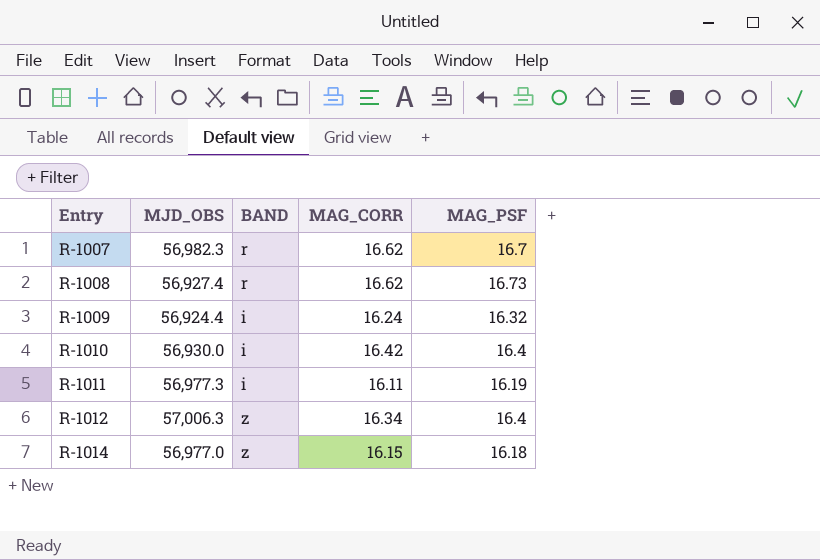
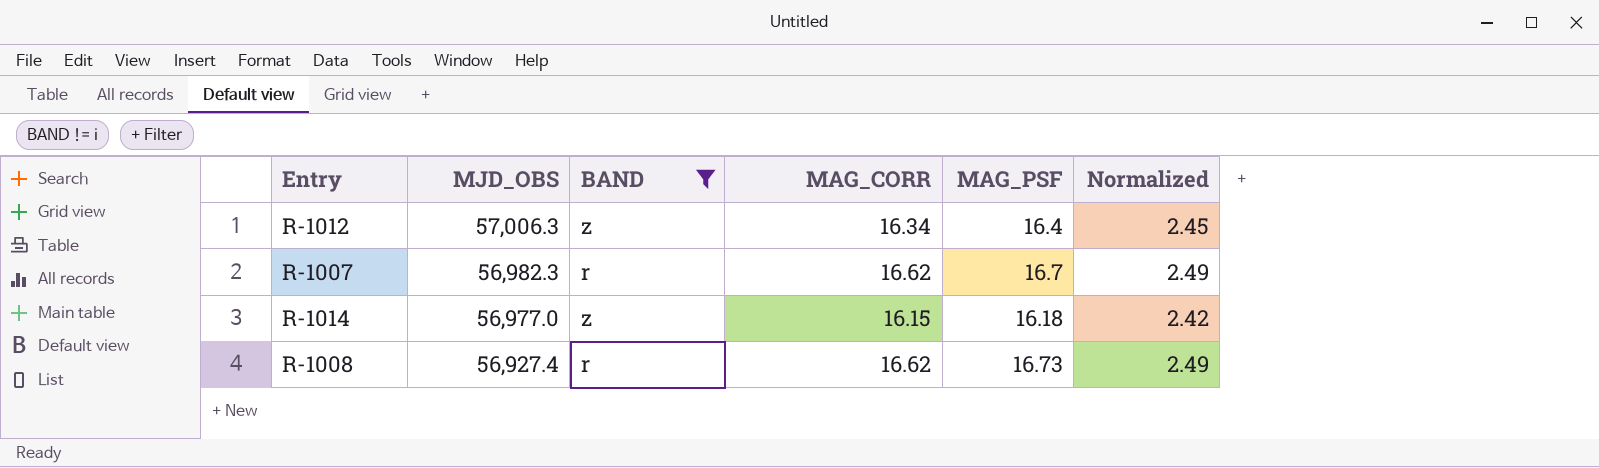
filter: none -> BAND != i
row order: Entry ascending -> MJD_OBS descending
column Normalized | formula: none -> [MAG_CORR] * 0.15

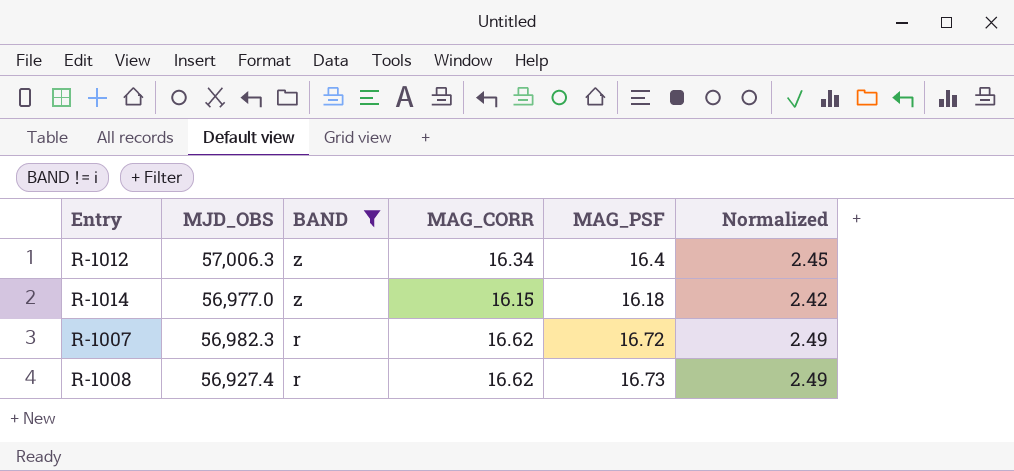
row order: MJD_OBS descending -> BAND descending
R-1007 | MAG_PSF: 16.7 -> 16.72

